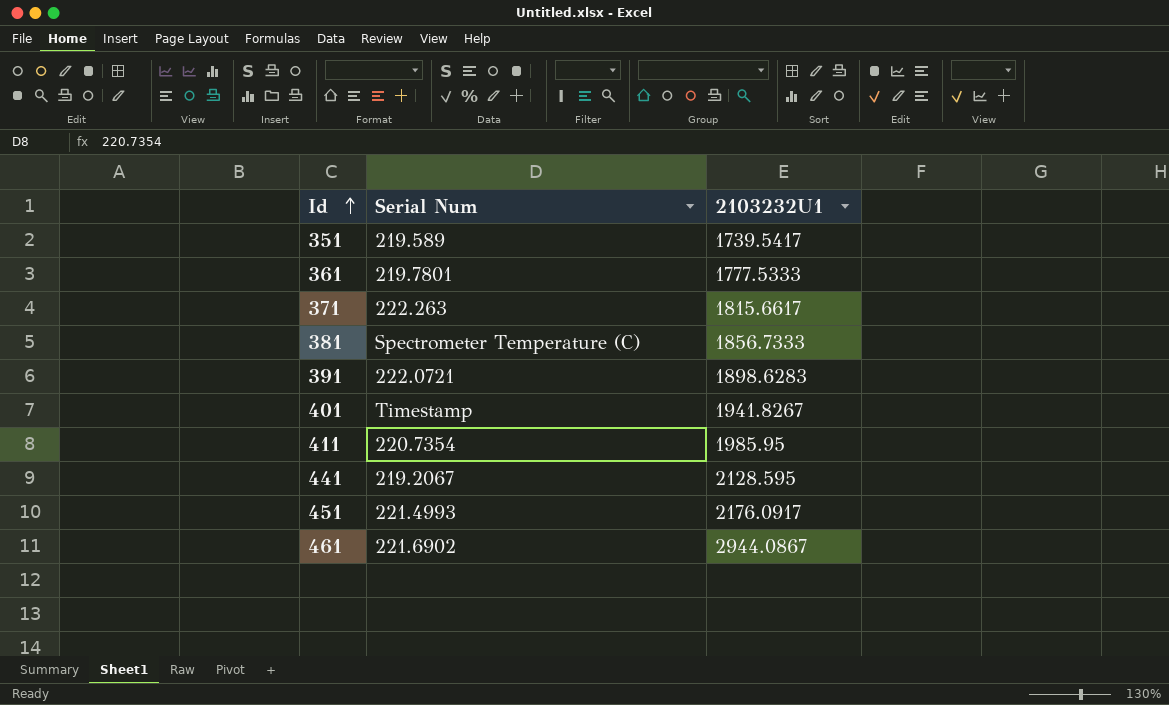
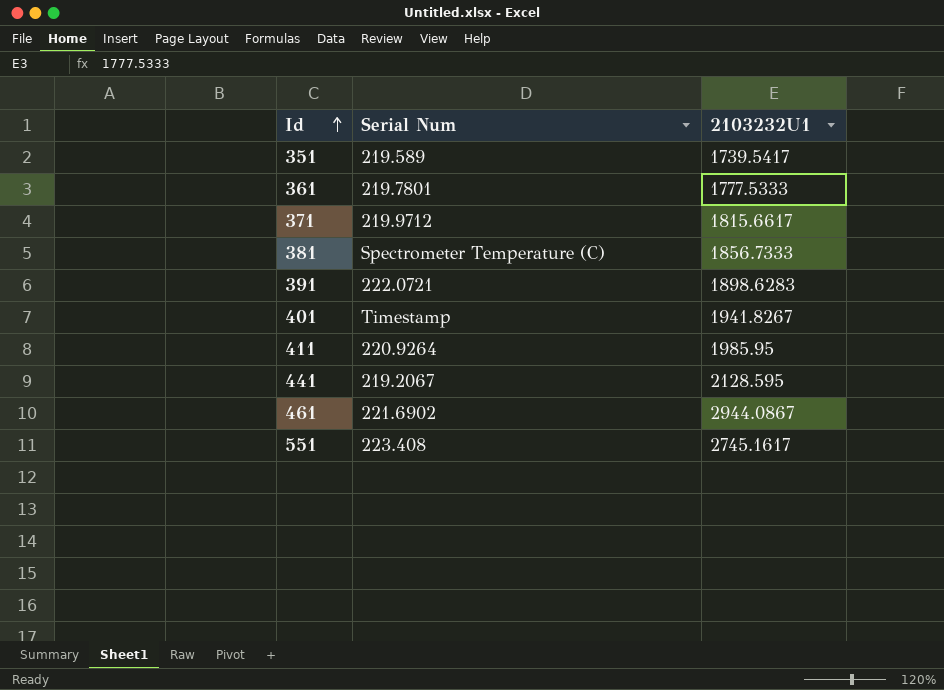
row 451: 221.4993 | 2176.0917 -> none
371 | Serial Num: 222.263 -> 219.9712
411 | Serial Num: 220.7354 -> 220.9264
row 551: none -> 223.408 | 2745.1617

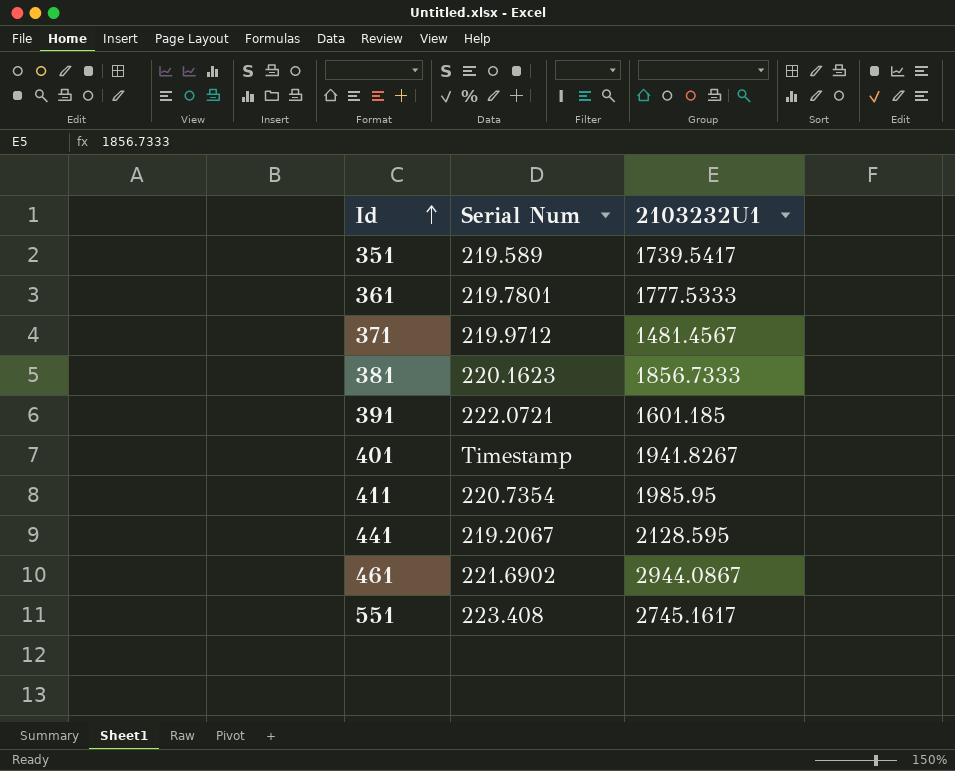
371 | 2103232U1: 1815.6617 -> 1481.4567
381 | Serial Num: Spectrometer Temperature (C) -> 220.1623
391 | 2103232U1: 1898.6283 -> 1601.185
411 | Serial Num: 220.9264 -> 220.7354

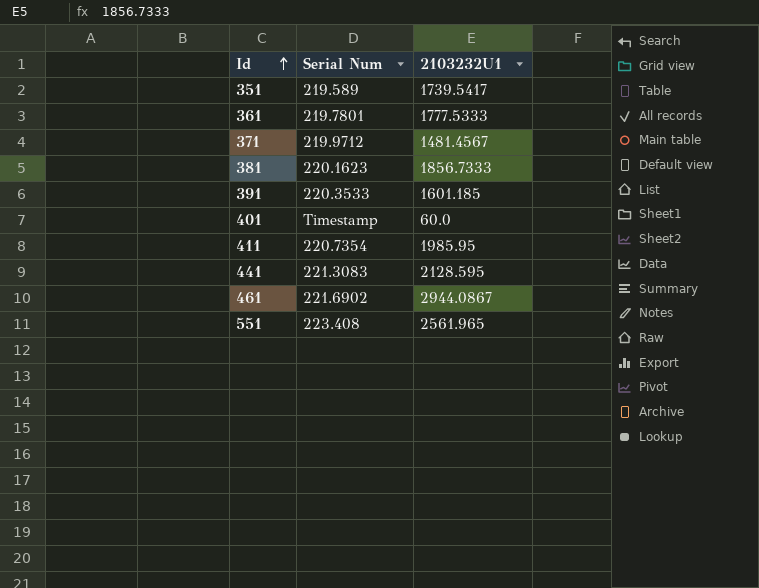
391 | Serial Num: 222.0721 -> 220.3533
401 | 2103232U1: 1941.8267 -> 60.0
441 | Serial Num: 219.2067 -> 221.3083
551 | 2103232U1: 2745.1617 -> 2561.965

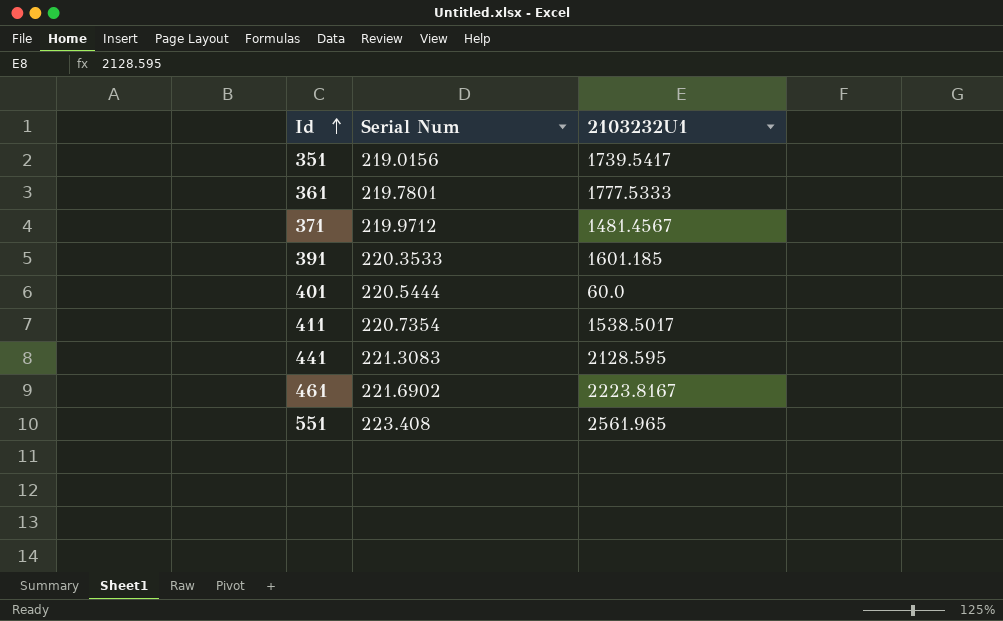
row 381: 220.1623 | 1856.7333 -> none
351 | Serial Num: 219.589 -> 219.0156
401 | Serial Num: Timestamp -> 220.5444
411 | 2103232U1: 1985.95 -> 1538.5017
461 | 2103232U1: 2944.0867 -> 2223.8167

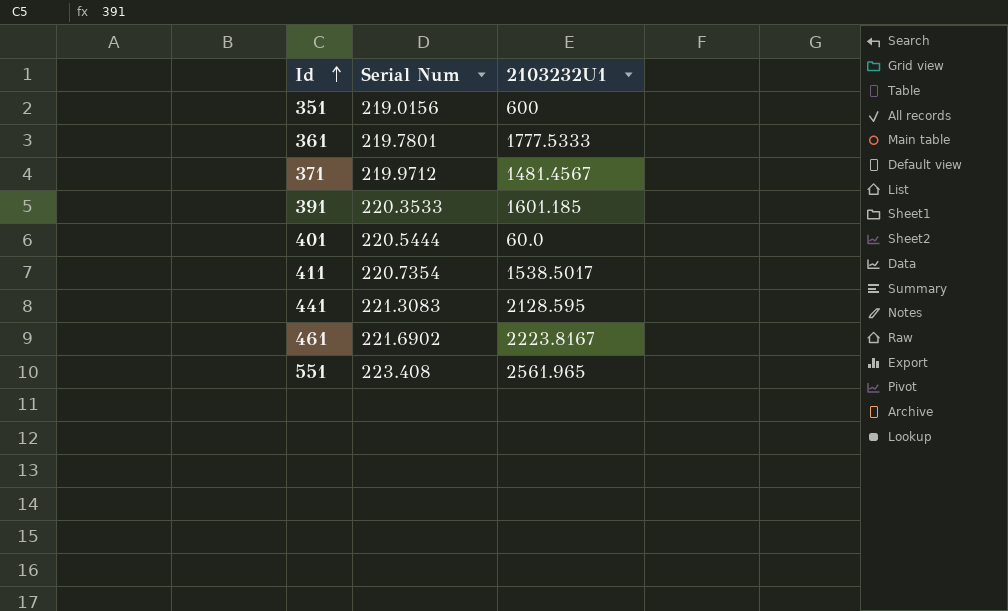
351 | 2103232U1: 1739.5417 -> 600

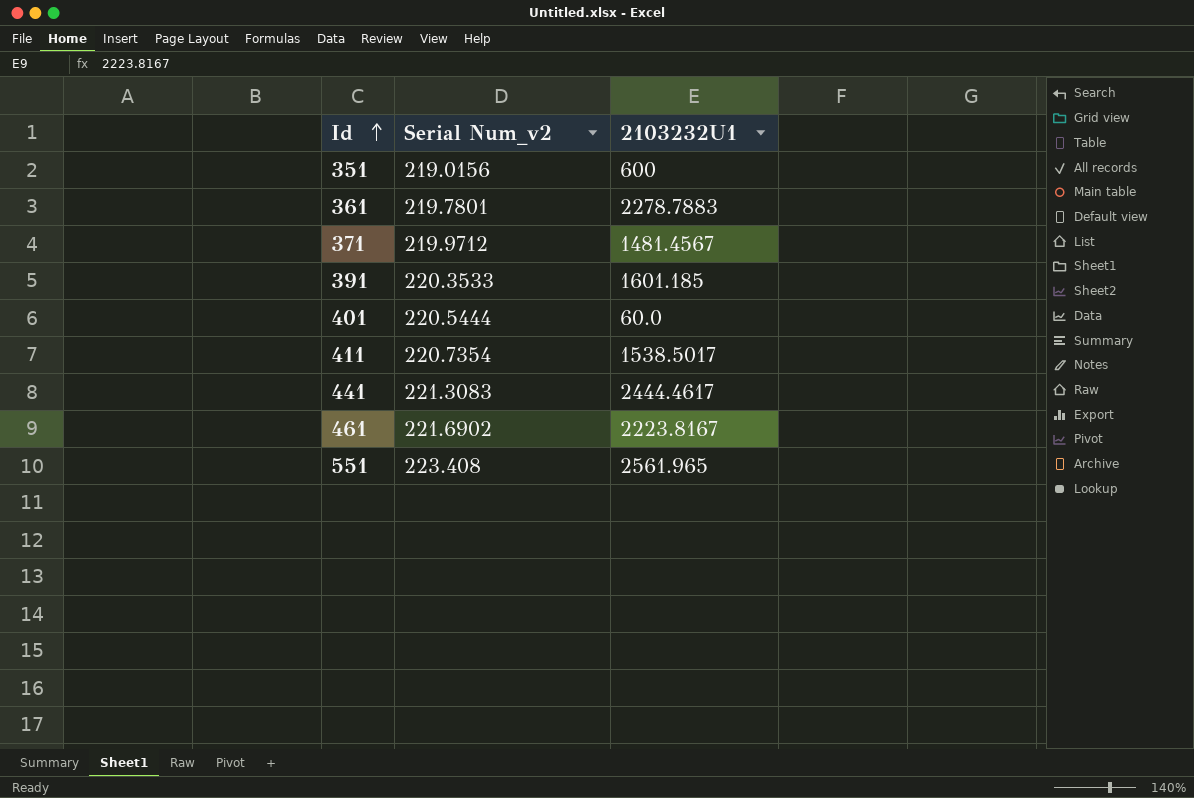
column name: Serial Num -> Serial Num_v2
361 | 2103232U1: 1777.5333 -> 2278.7883
441 | 2103232U1: 2128.595 -> 2444.4617

